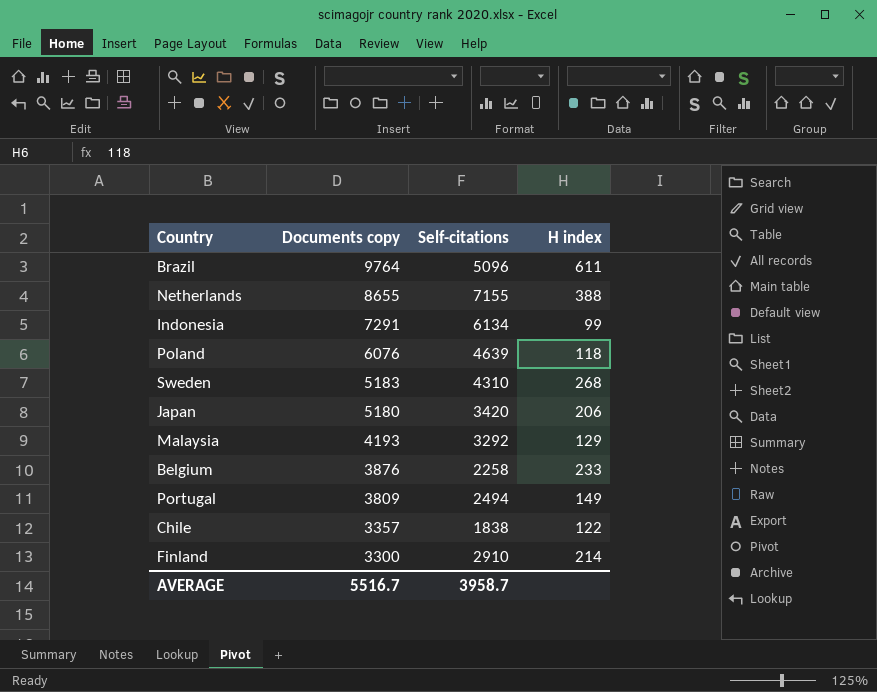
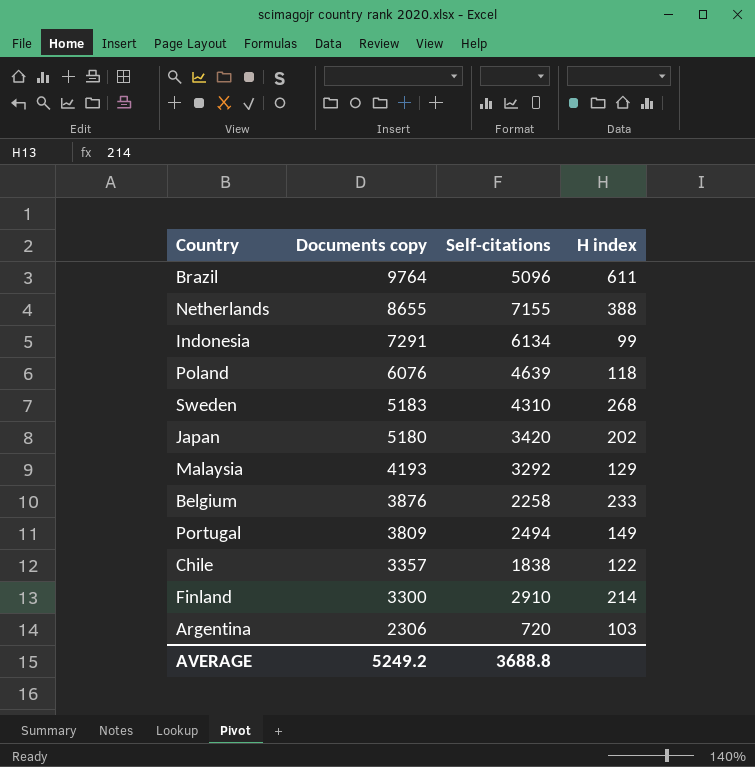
Japan | H index: 206 -> 202
row Argentina: none -> 2306 | 720 | 103
AVERAGE | Documents copy: 5516.7 -> 5249.2
AVERAGE | Self-citations: 3958.7 -> 3688.8

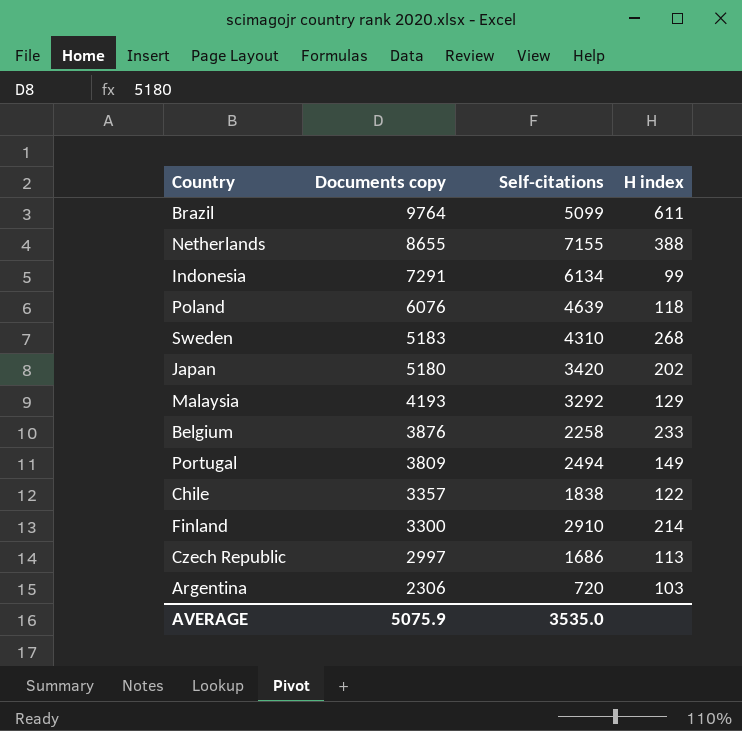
Brazil | Self-citations: 5096 -> 5099
row Czech Republic: none -> 2997 | 1686 | 113
AVERAGE | Documents copy: 5249.2 -> 5075.9
AVERAGE | Self-citations: 3688.8 -> 3535.0

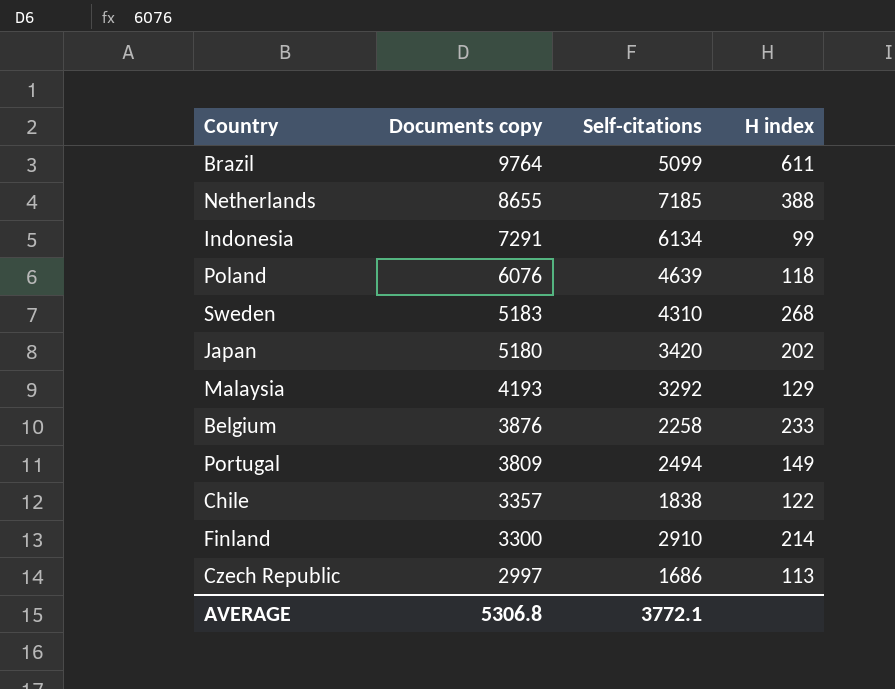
row Argentina: 2306 | 720 | 103 -> none
Netherlands | Self-citations: 7155 -> 7185
AVERAGE | Documents copy: 5075.9 -> 5306.8
AVERAGE | Self-citations: 3535.0 -> 3772.1

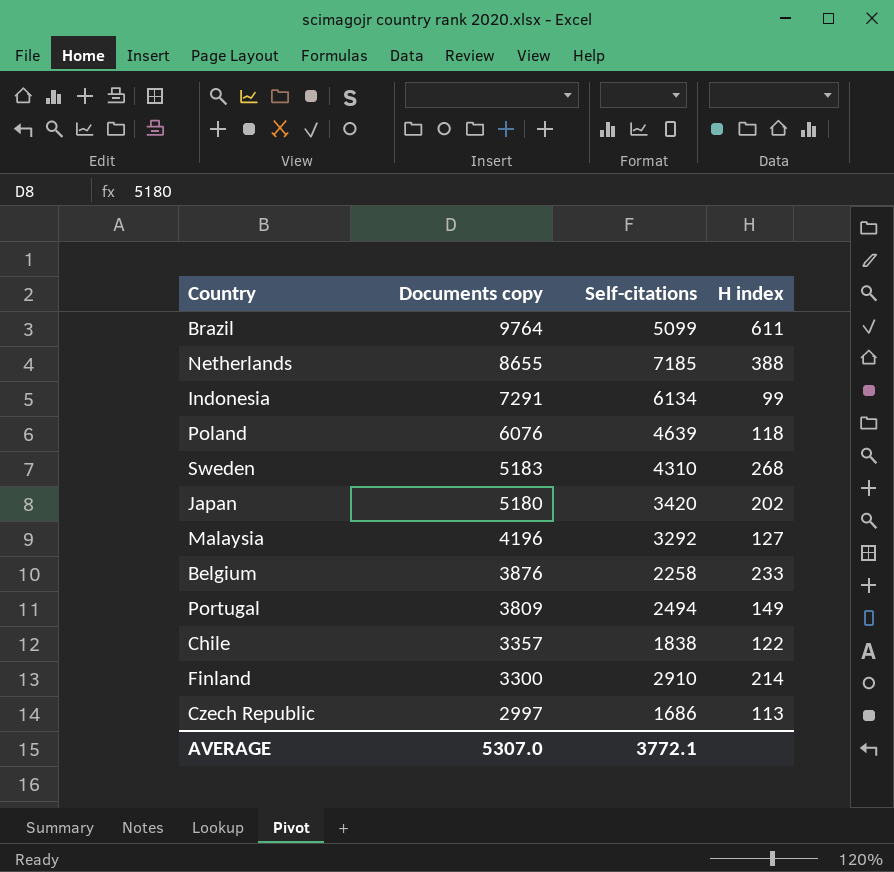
Malaysia | Documents copy: 4193 -> 4196
Malaysia | H index: 129 -> 127
AVERAGE | Documents copy: 5306.8 -> 5307.0

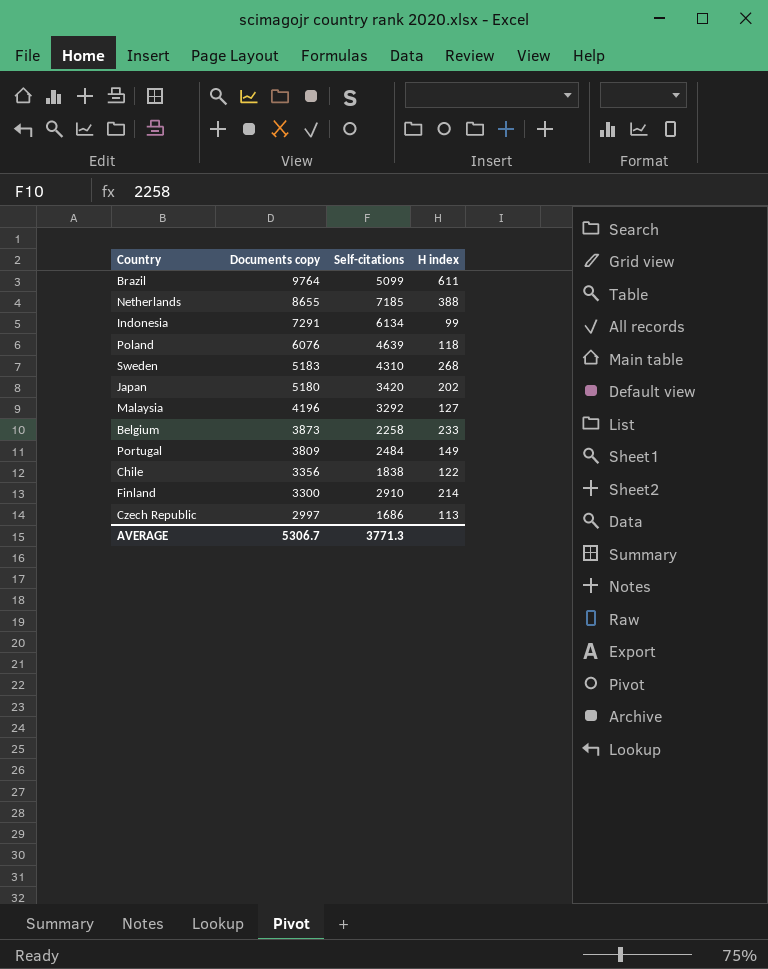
Belgium | Documents copy: 3876 -> 3873
Portugal | Self-citations: 2494 -> 2484
Chile | Documents copy: 3357 -> 3356
AVERAGE | Documents copy: 5307.0 -> 5306.7
AVERAGE | Self-citations: 3772.1 -> 3771.3

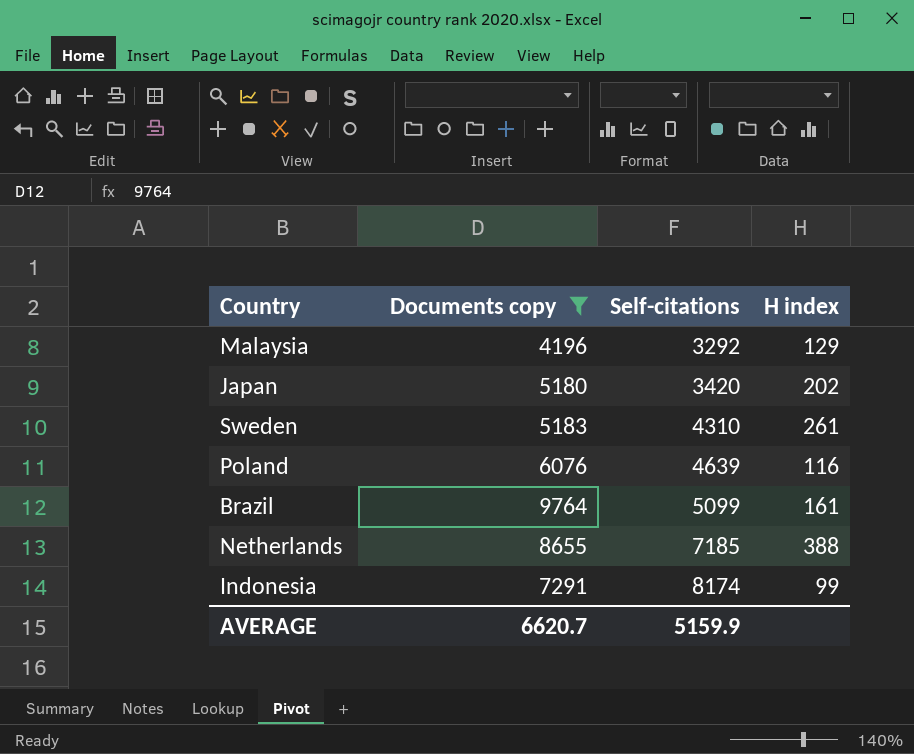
filter: none -> Documents copy >= 4196
row order: Documents copy descending -> Self-citations ascending
Malaysia | H index: 127 -> 129
Sweden | H index: 268 -> 261
Poland | H index: 118 -> 116
Brazil | H index: 611 -> 161
Indonesia | Self-citations: 6134 -> 8174
AVERAGE | Documents copy: 5306.7 -> 6620.7
AVERAGE | Self-citations: 3771.3 -> 5159.9

